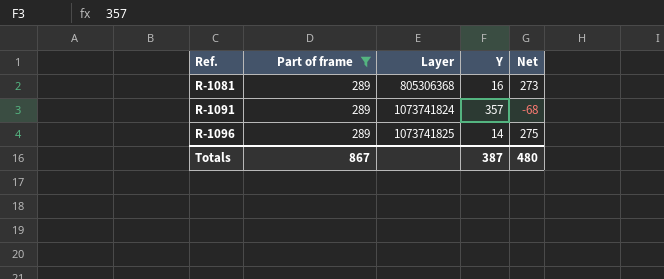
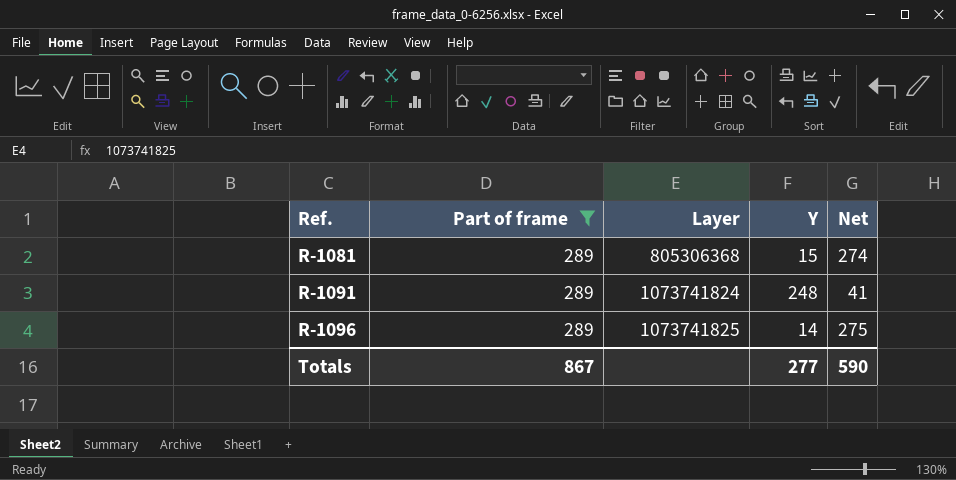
R-1081 | Y: 16 -> 15
R-1081 | Net: 273 -> 274
R-1091 | Y: 357 -> 248
R-1091 | Net: -68 -> 41
Totals | Y: 387 -> 277
Totals | Net: 480 -> 590

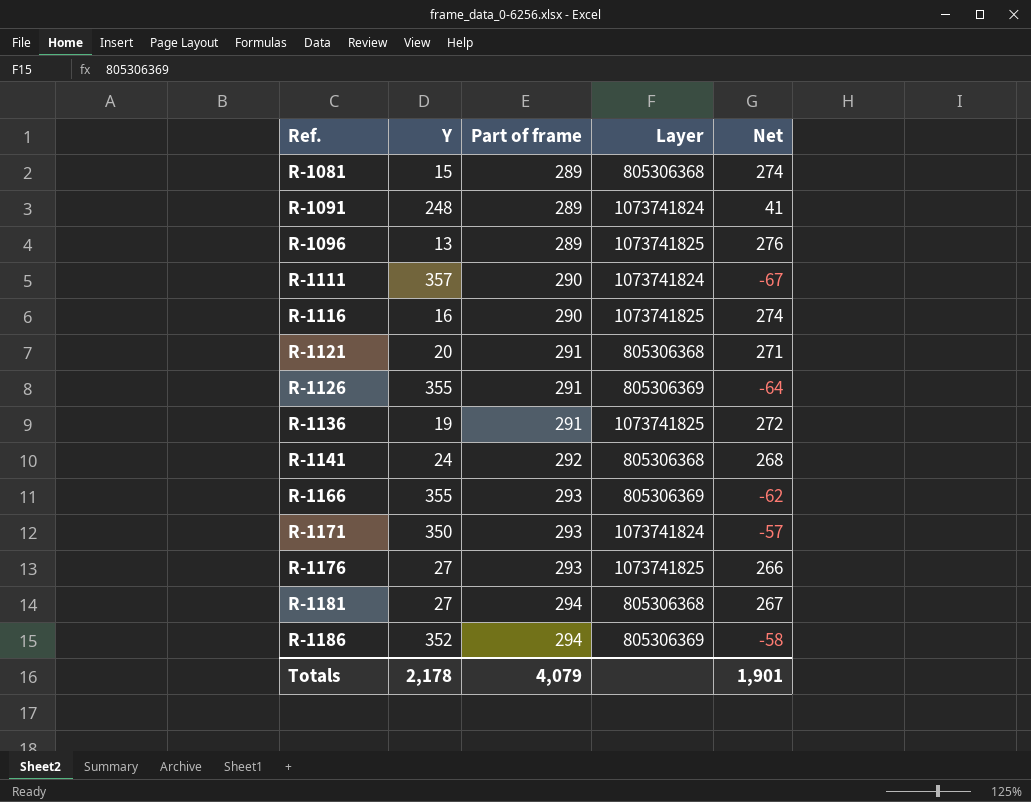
filter: Part of frame = 289 -> none
column Y | position: 4 -> 2
R-1096 | Y: 14 -> 13
R-1096 | Net: 275 -> 276
Totals | Y: 277 -> 2,178
Totals | Part of frame: 867 -> 4,079
Totals | Net: 590 -> 1,901

